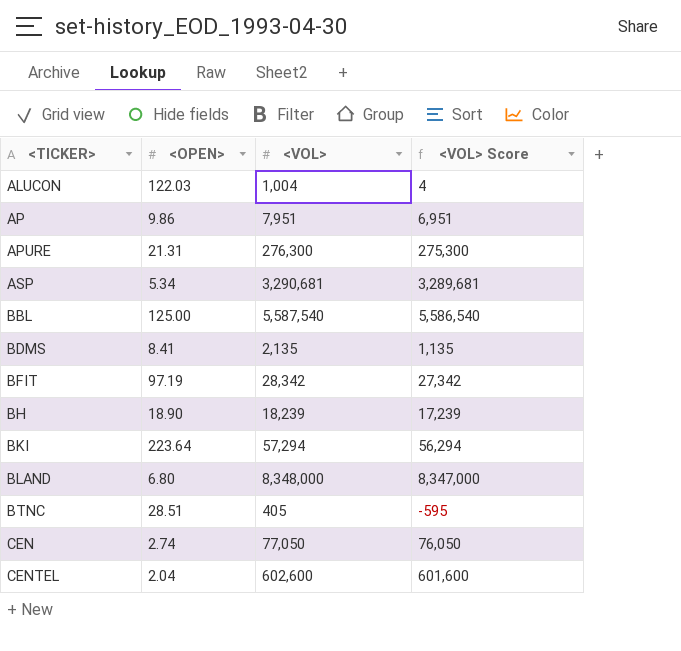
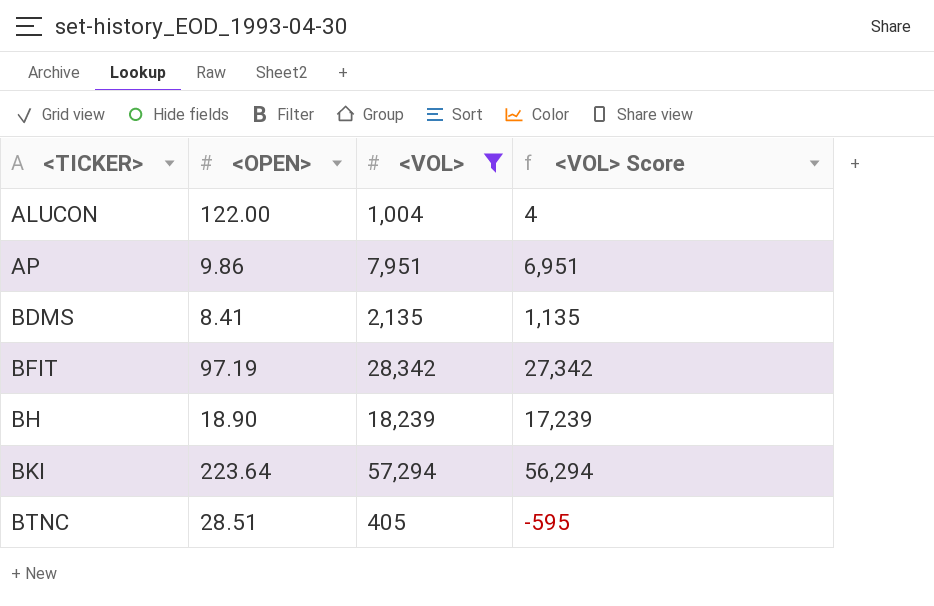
filter: none -> <VOL> <= 57,294
ALUCON | <OPEN>: 122.03 -> 122.00

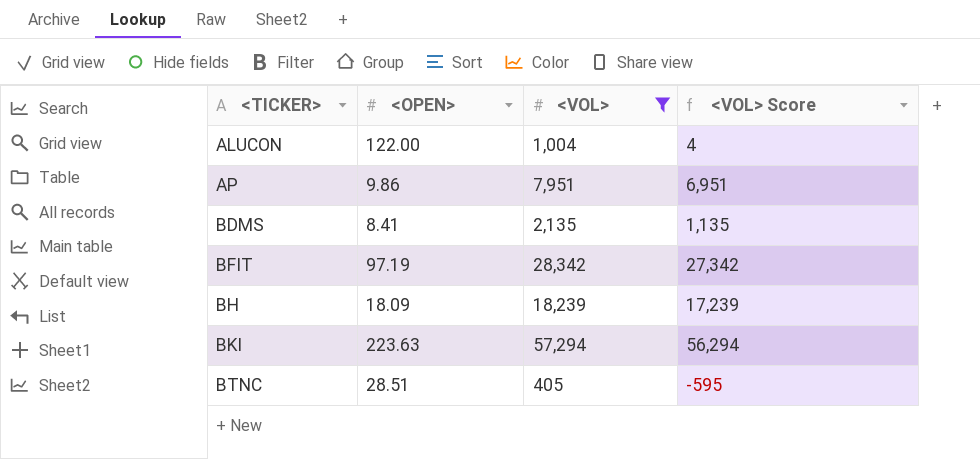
BH | <OPEN>: 18.90 -> 18.09
BKI | <OPEN>: 223.64 -> 223.63

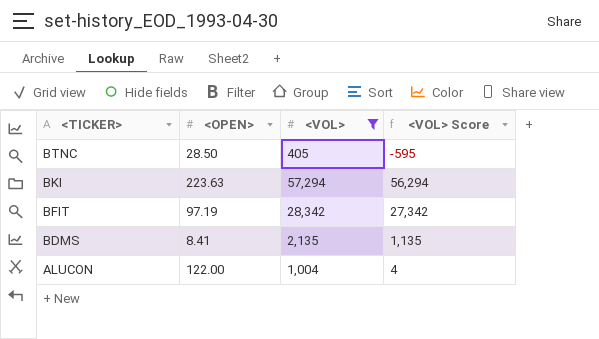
row order: <TICKER> ascending -> <TICKER> descending
row AP: 9.86 | 7,951 | 6,951 -> none
row BH: 18.09 | 18,239 | 17,239 -> none
BTNC | <OPEN>: 28.51 -> 28.50

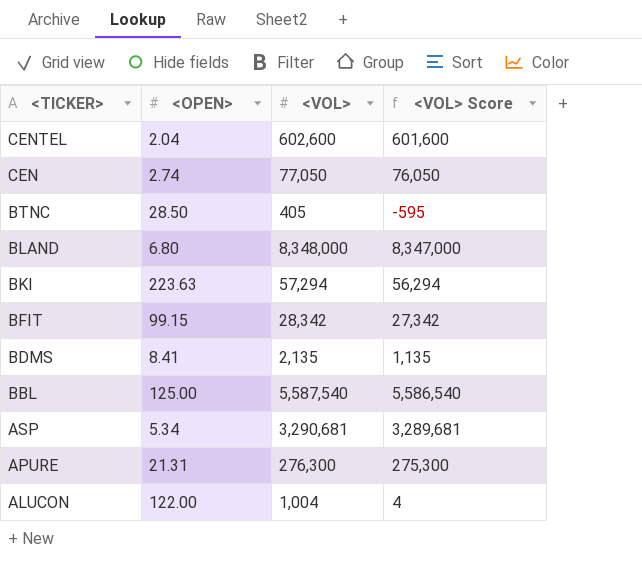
filter: <VOL> <= 57,294 -> none
BFIT | <OPEN>: 97.19 -> 99.15

